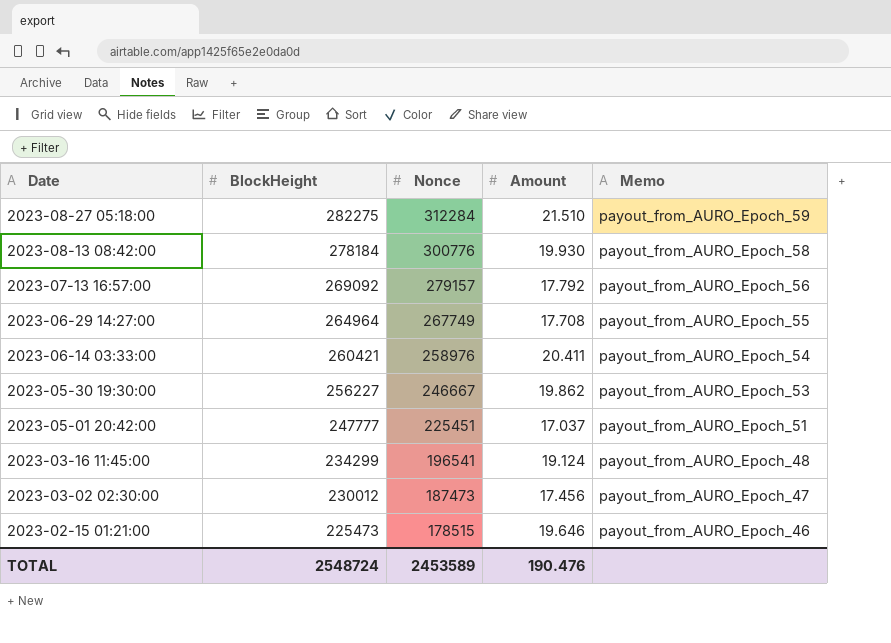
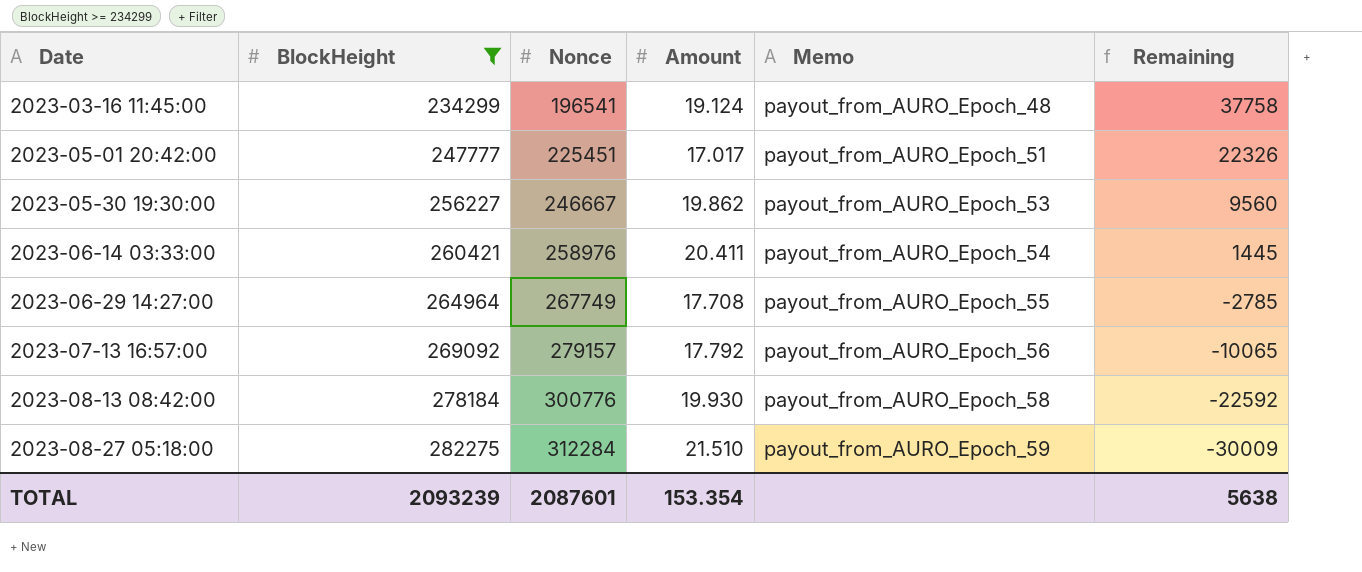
filter: none -> BlockHeight >= 234299
row order: Date descending -> Date ascending
column Remaining | formula: none -> [BlockHeight] - [Nonce]
2023-05-01 20:42:00 | Amount: 17.037 -> 17.017
TOTAL | BlockHeight: 2548724 -> 2093239
TOTAL | Nonce: 2453589 -> 2087601
TOTAL | Amount: 190.476 -> 153.354

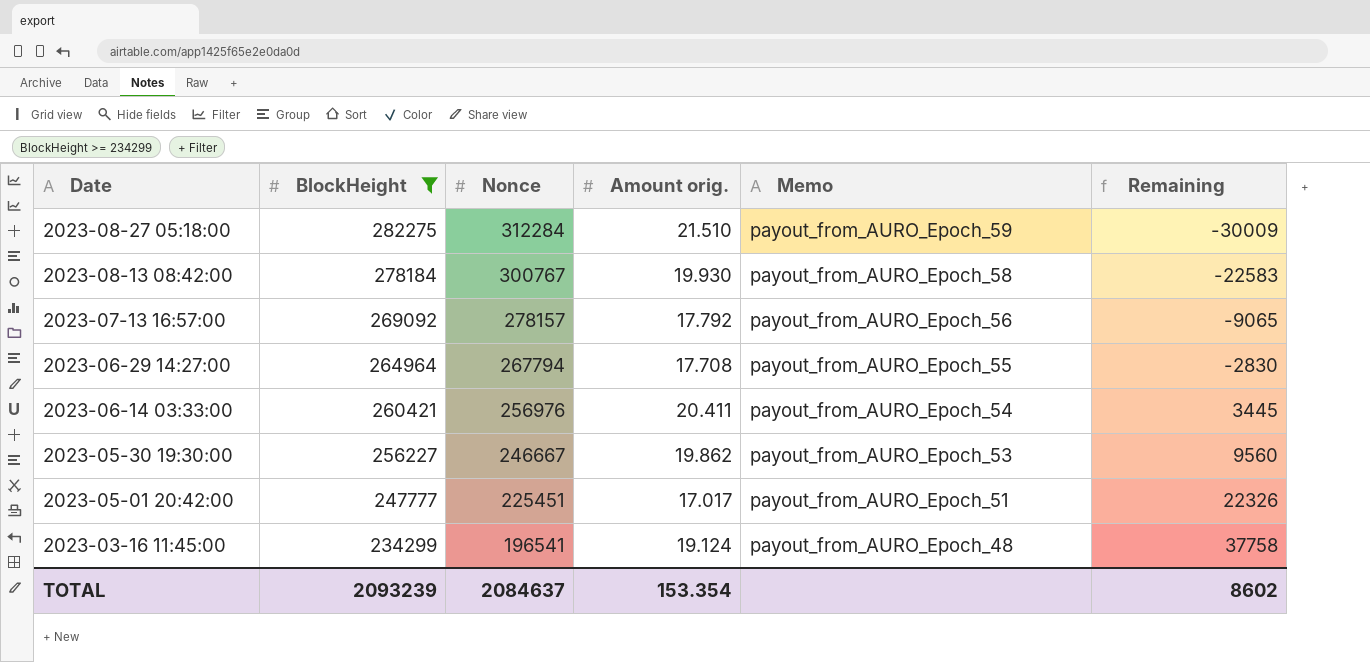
row order: Date ascending -> Date descending
column name: Amount -> Amount orig.
2023-08-13 08:42:00 | Nonce: 300776 -> 300767
2023-08-13 08:42:00 | Remaining: -22592 -> -22583
2023-07-13 16:57:00 | Nonce: 279157 -> 278157
2023-07-13 16:57:00 | Remaining: -10065 -> -9065
2023-06-29 14:27:00 | Nonce: 267749 -> 267794
2023-06-29 14:27:00 | Remaining: -2785 -> -2830
2023-06-14 03:33:00 | Nonce: 258976 -> 256976
2023-06-14 03:33:00 | Remaining: 1445 -> 3445
TOTAL | Nonce: 2087601 -> 2084637
TOTAL | Remaining: 5638 -> 8602

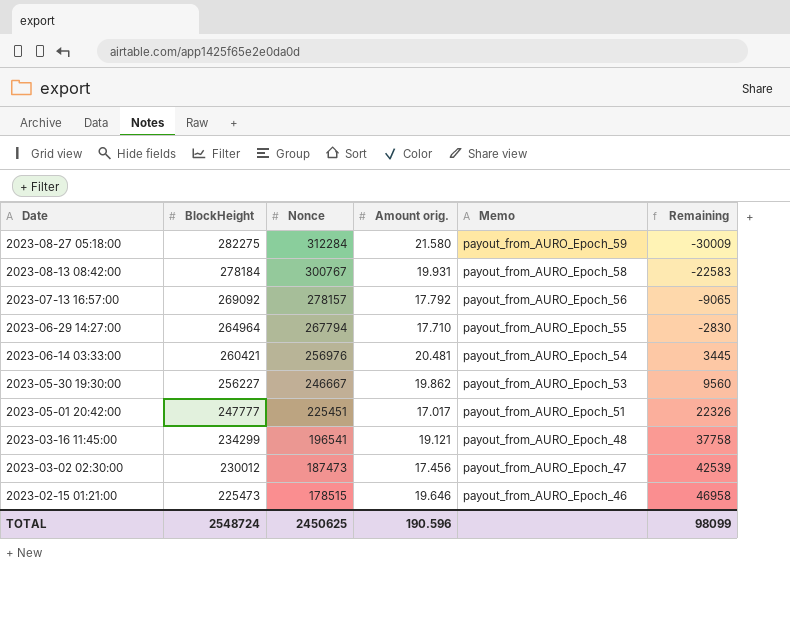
filter: BlockHeight >= 234299 -> none
2023-08-27 05:18:00 | Amount orig.: 21.510 -> 21.580
2023-08-13 08:42:00 | Amount orig.: 19.930 -> 19.931
2023-06-29 14:27:00 | Amount orig.: 17.708 -> 17.710
2023-06-14 03:33:00 | Amount orig.: 20.411 -> 20.481
2023-03-16 11:45:00 | Amount orig.: 19.124 -> 19.121
TOTAL | BlockHeight: 2093239 -> 2548724
TOTAL | Nonce: 2084637 -> 2450625
TOTAL | Amount orig.: 153.354 -> 190.596
TOTAL | Remaining: 8602 -> 98099

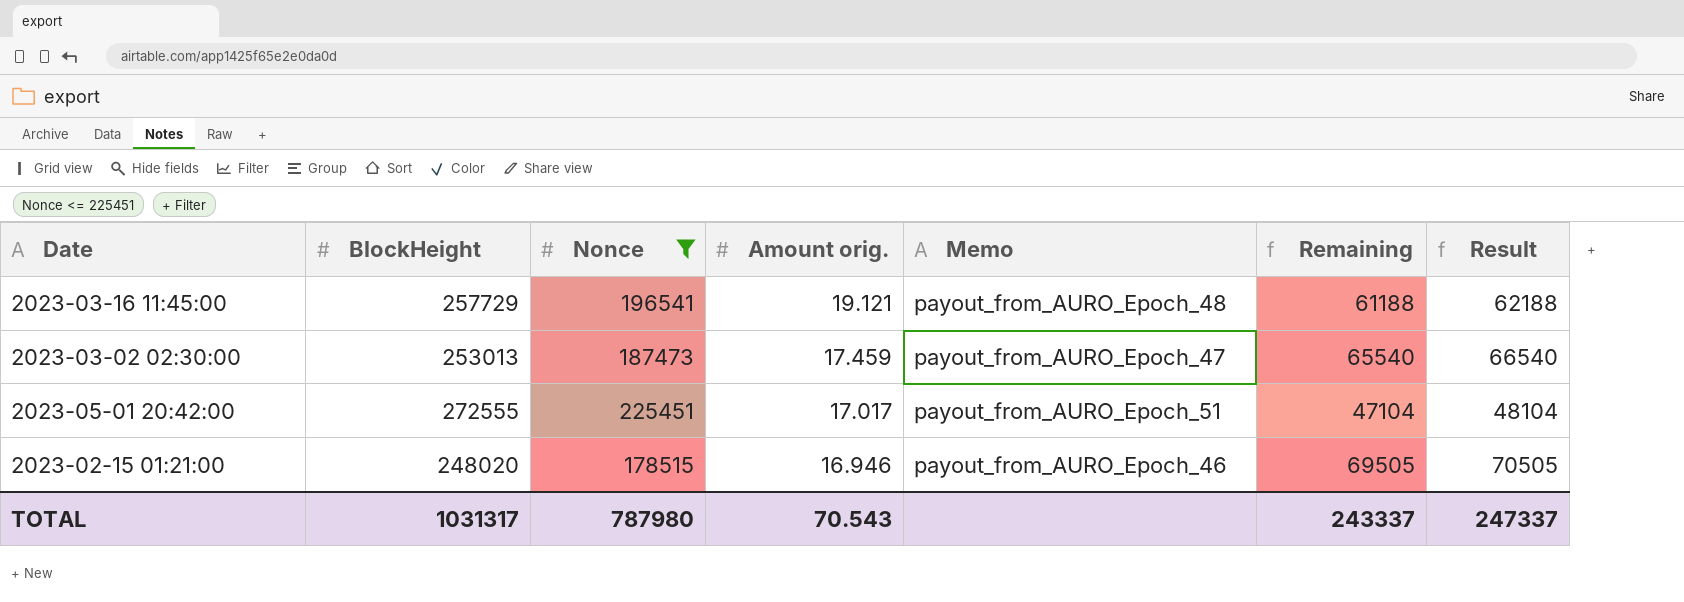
filter: none -> Nonce <= 225451
row order: Date descending -> Amount orig. descending
column Result | formula: none -> [Remaining] + 1000
2023-03-16 11:45:00 | BlockHeight: 234299 -> 257729
2023-03-16 11:45:00 | Remaining: 37758 -> 61188
2023-03-02 02:30:00 | BlockHeight: 230012 -> 253013
2023-03-02 02:30:00 | Amount orig.: 17.456 -> 17.459
2023-03-02 02:30:00 | Remaining: 42539 -> 65540
2023-05-01 20:42:00 | BlockHeight: 247777 -> 272555
2023-05-01 20:42:00 | Remaining: 22326 -> 47104
2023-02-15 01:21:00 | BlockHeight: 225473 -> 248020
2023-02-15 01:21:00 | Amount orig.: 19.646 -> 16.946
2023-02-15 01:21:00 | Remaining: 46958 -> 69505
TOTAL | BlockHeight: 2548724 -> 1031317
TOTAL | Nonce: 2450625 -> 787980
TOTAL | Amount orig.: 190.596 -> 70.543
TOTAL | Remaining: 98099 -> 243337

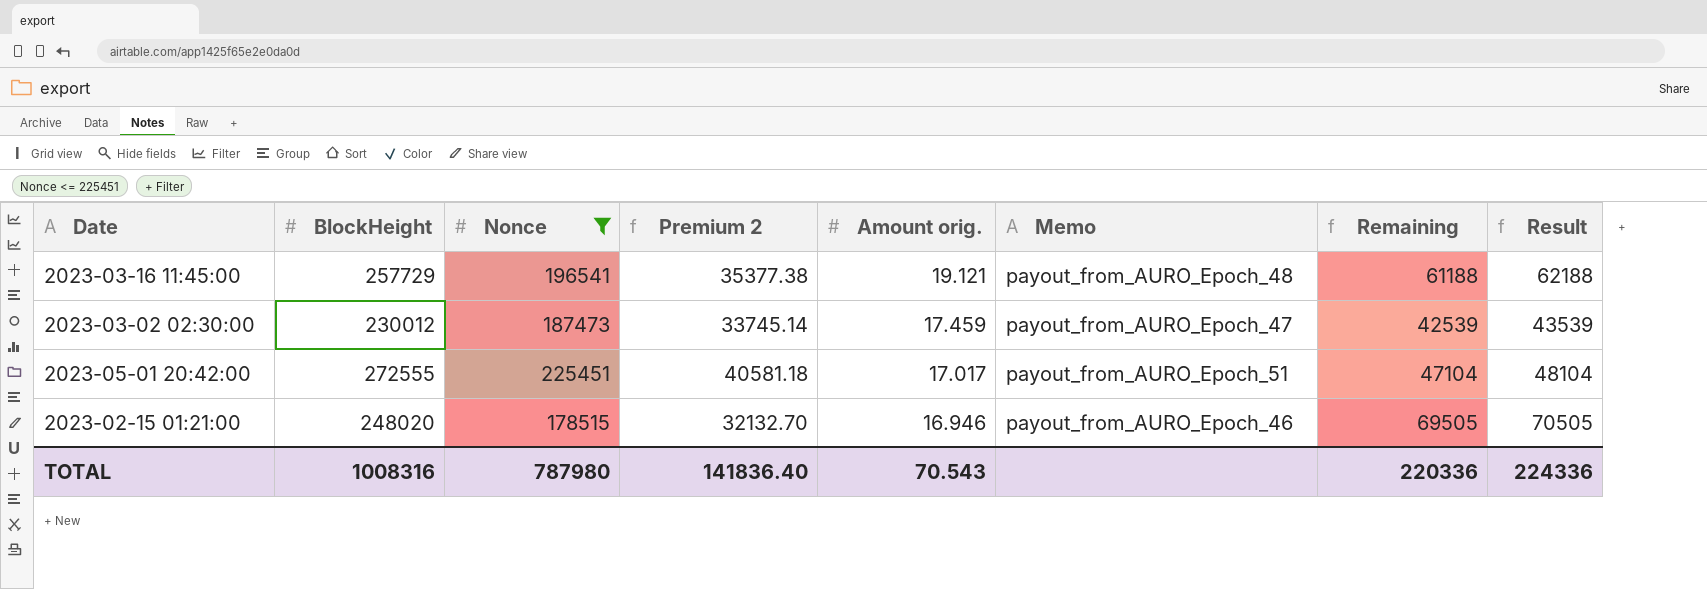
column Premium 2 | formula: none -> [Nonce] * 0.18
2023-03-02 02:30:00 | BlockHeight: 253013 -> 230012
2023-03-02 02:30:00 | Remaining: 65540 -> 42539
2023-03-02 02:30:00 | Result: 66540 -> 43539
TOTAL | BlockHeight: 1031317 -> 1008316
TOTAL | Remaining: 243337 -> 220336
TOTAL | Result: 247337 -> 224336

